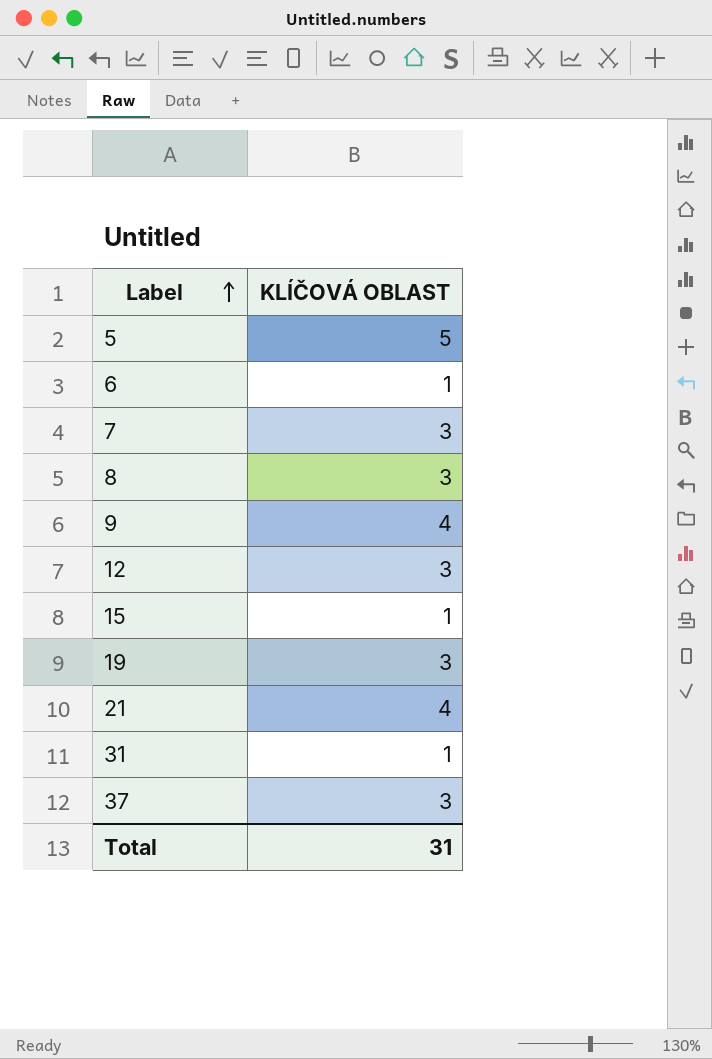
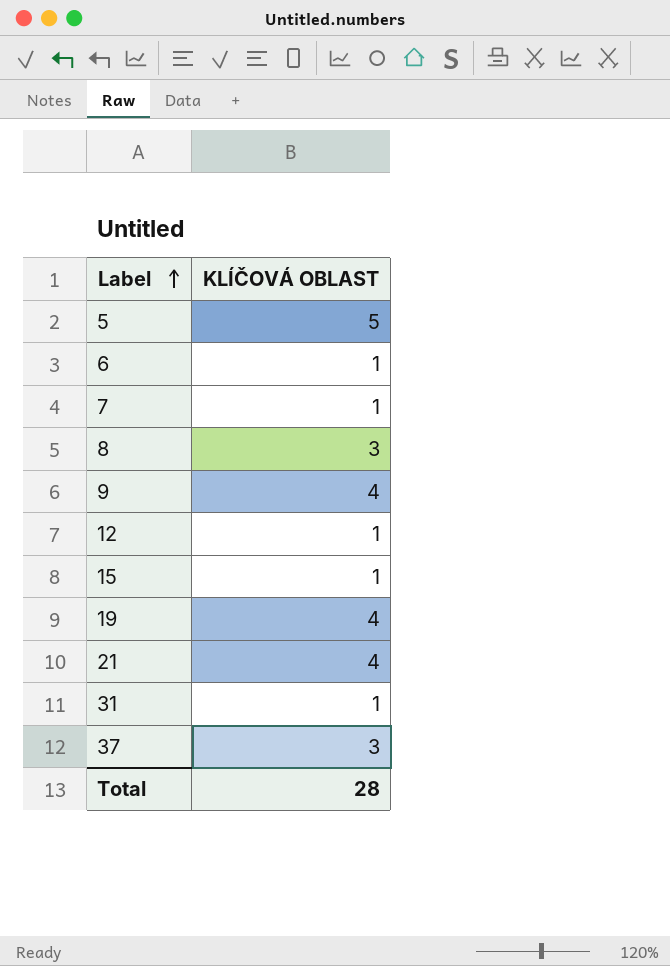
7 | KLÍČOVÁ OBLAST: 3 -> 1
12 | KLÍČOVÁ OBLAST: 3 -> 1
19 | KLÍČOVÁ OBLAST: 3 -> 4
Total | KLÍČOVÁ OBLAST: 31 -> 28

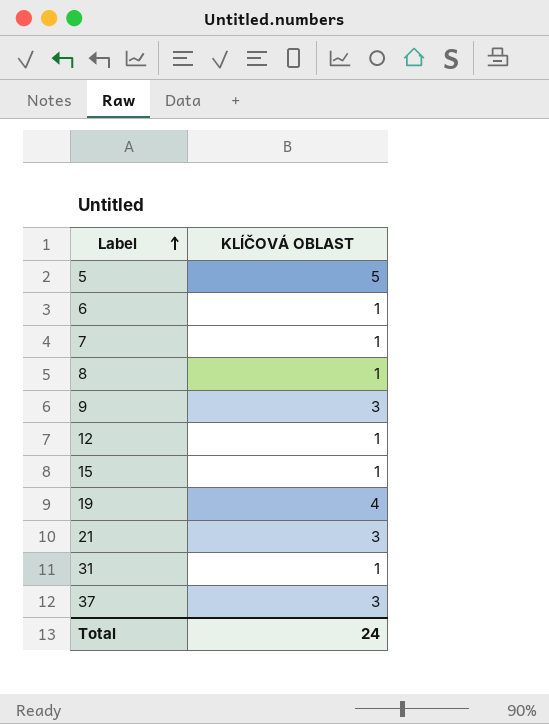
8 | KLÍČOVÁ OBLAST: 3 -> 1
9 | KLÍČOVÁ OBLAST: 4 -> 3
21 | KLÍČOVÁ OBLAST: 4 -> 3
Total | KLÍČOVÁ OBLAST: 28 -> 24

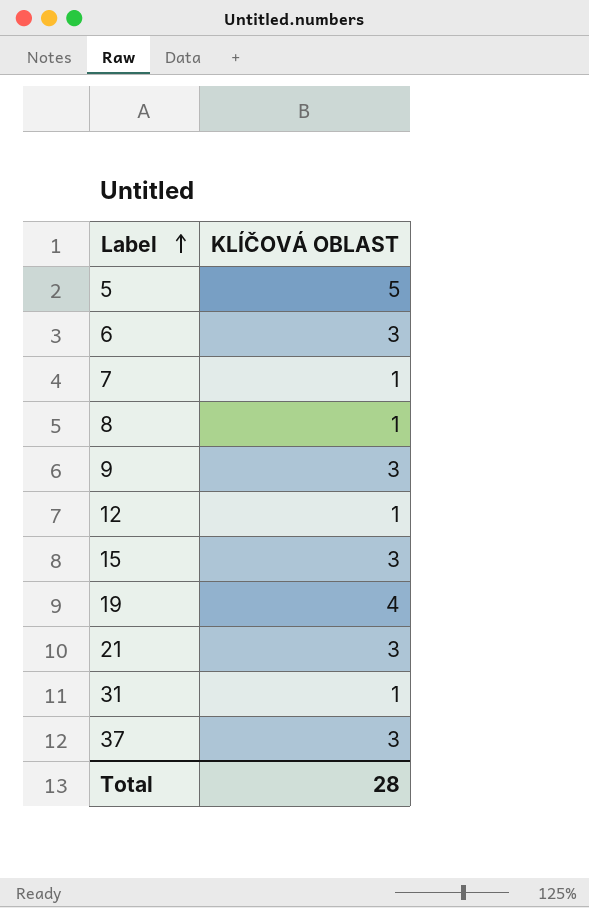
6 | KLÍČOVÁ OBLAST: 1 -> 3
15 | KLÍČOVÁ OBLAST: 1 -> 3
Total | KLÍČOVÁ OBLAST: 24 -> 28

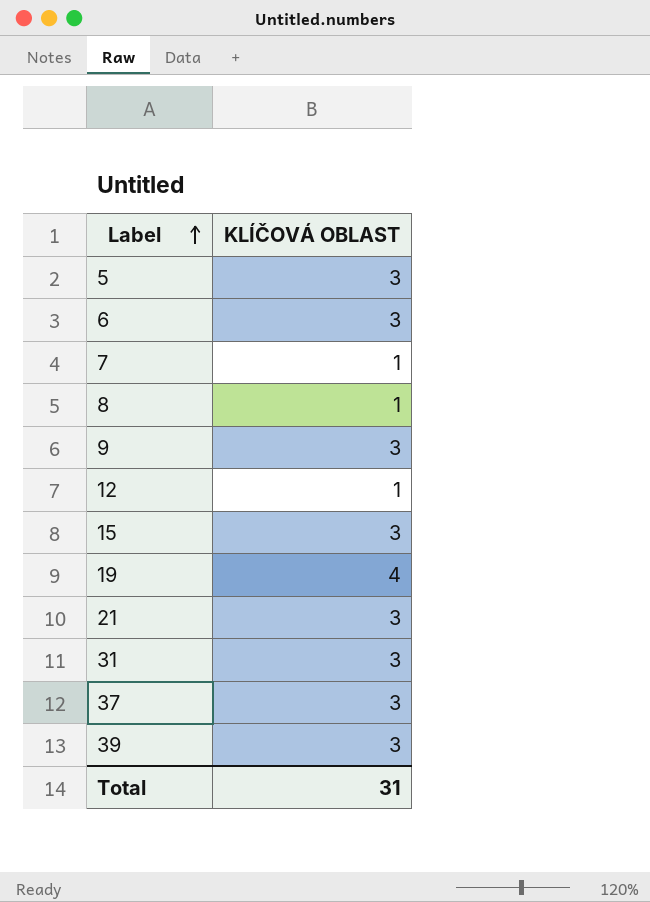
5 | KLÍČOVÁ OBLAST: 5 -> 3
31 | KLÍČOVÁ OBLAST: 1 -> 3
row 39: none -> 3
Total | KLÍČOVÁ OBLAST: 28 -> 31

